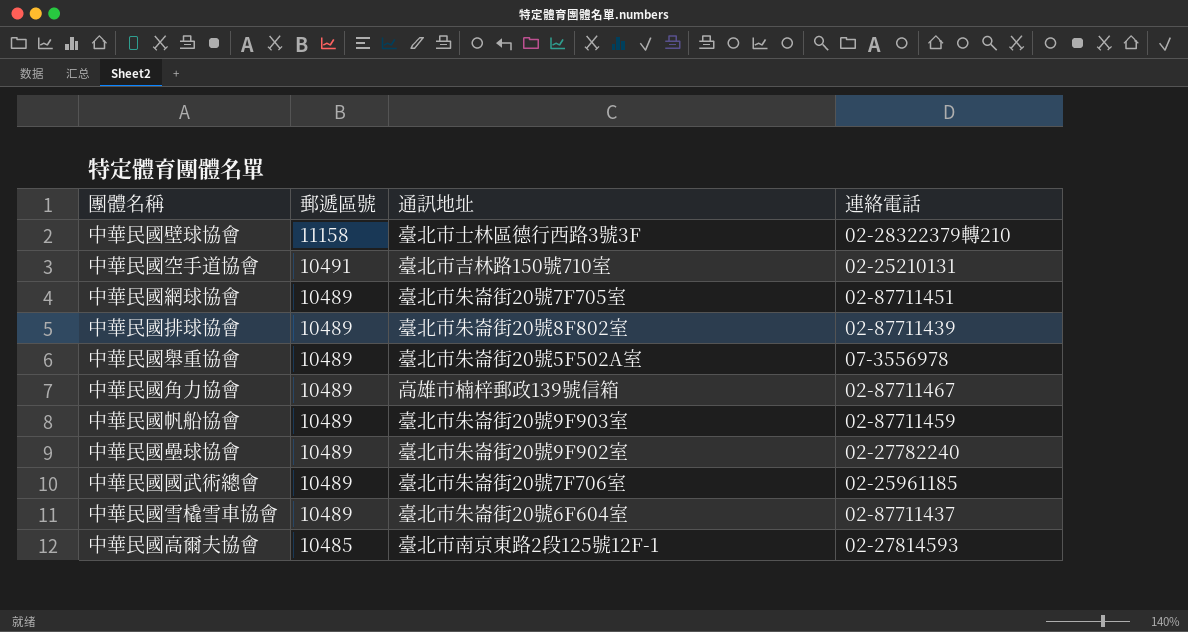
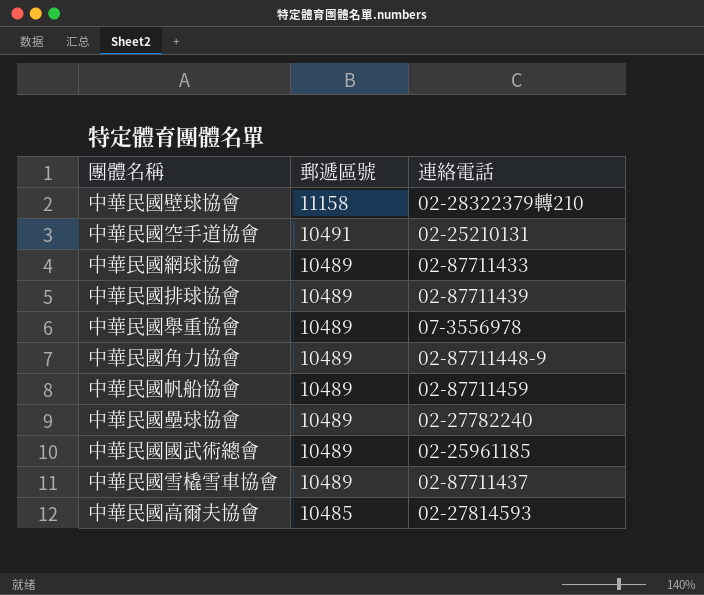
column 通訊地址 | position: 3 -> none
中華民國網球協會 | 連絡電話: 02-87711451 -> 02-87711433
中華民國角力協會 | 連絡電話: 02-87711467 -> 02-87711448-9

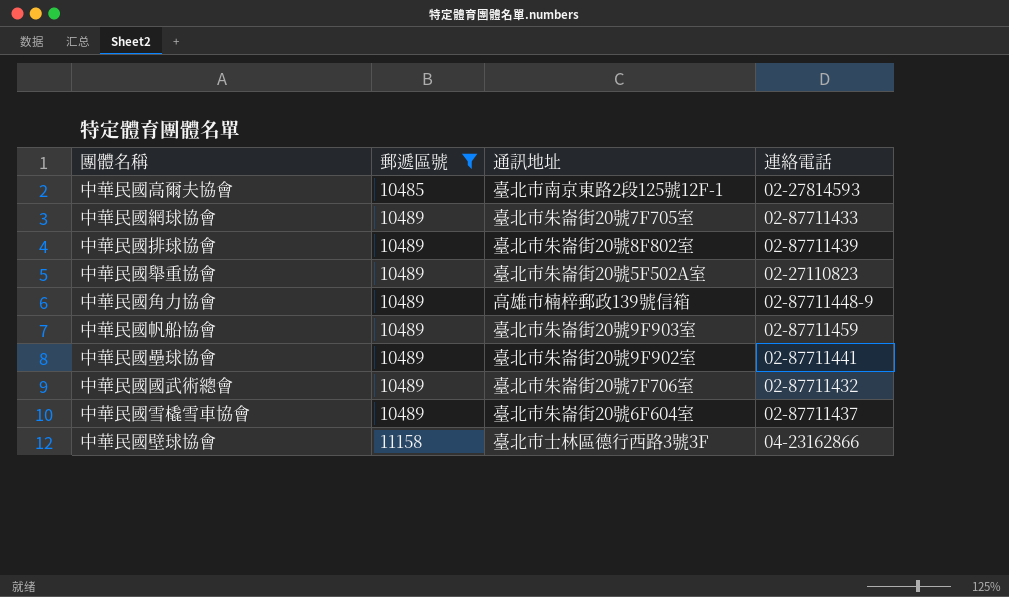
filter: none -> 郵遞區號 != 10491
row order: 郵遞區號 descending -> 郵遞區號 ascending
column 通訊地址 | position: none -> 3
中華民國舉重協會 | 連絡電話: 07-3556978 -> 02-27110823
中華民國壘球協會 | 連絡電話: 02-27782240 -> 02-87711441
中華民國國武術總會 | 連絡電話: 02-25961185 -> 02-87711432
中華民國壁球協會 | 連絡電話: 02-28322379轉210 -> 04-23162866

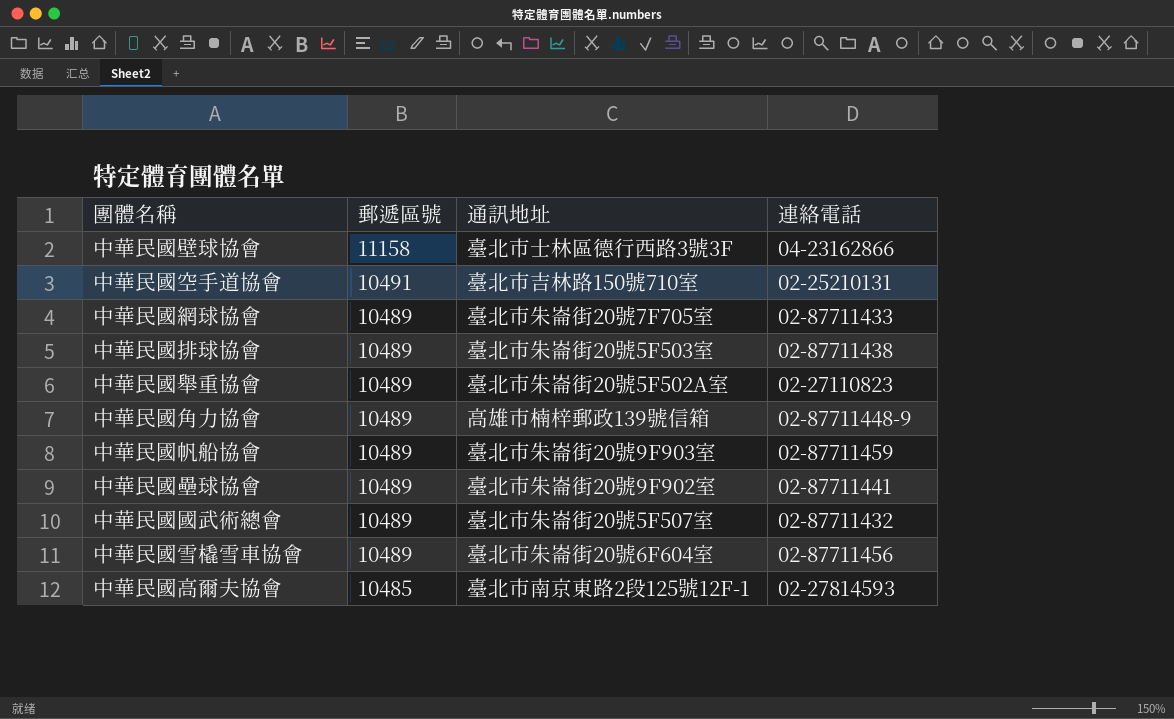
filter: 郵遞區號 != 10491 -> none
row order: 郵遞區號 ascending -> 郵遞區號 descending
中華民國排球協會 | 通訊地址: 臺北市朱崙街20號8F802室 -> 臺北市朱崙街20號5F503室
中華民國排球協會 | 連絡電話: 02-87711439 -> 02-87711438
中華民國國武術總會 | 通訊地址: 臺北市朱崙街20號7F706室 -> 臺北市朱崙街20號5F507室
中華民國雪橇雪車協會 | 連絡電話: 02-87711437 -> 02-87711456

